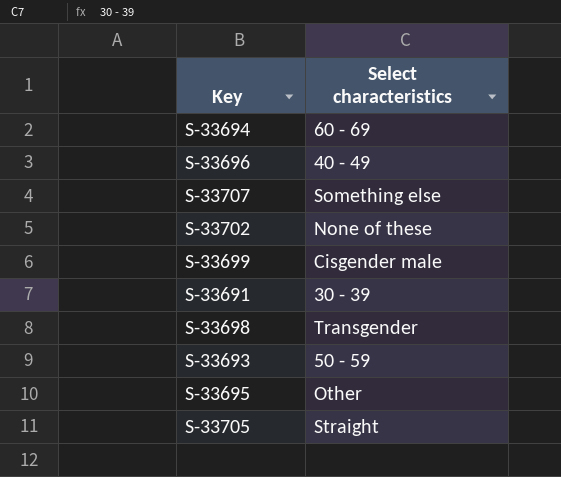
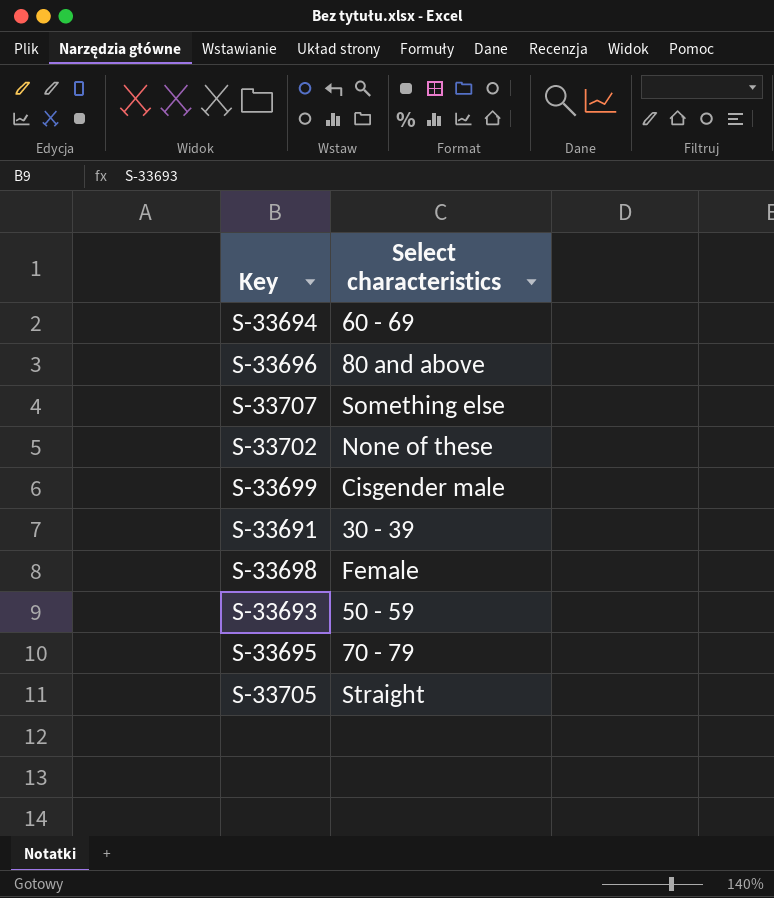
S-33696 | Select characteristics: 40 - 49 -> 80 and above
S-33698 | Select characteristics: Transgender -> Female
S-33695 | Select characteristics: Other -> 70 - 79

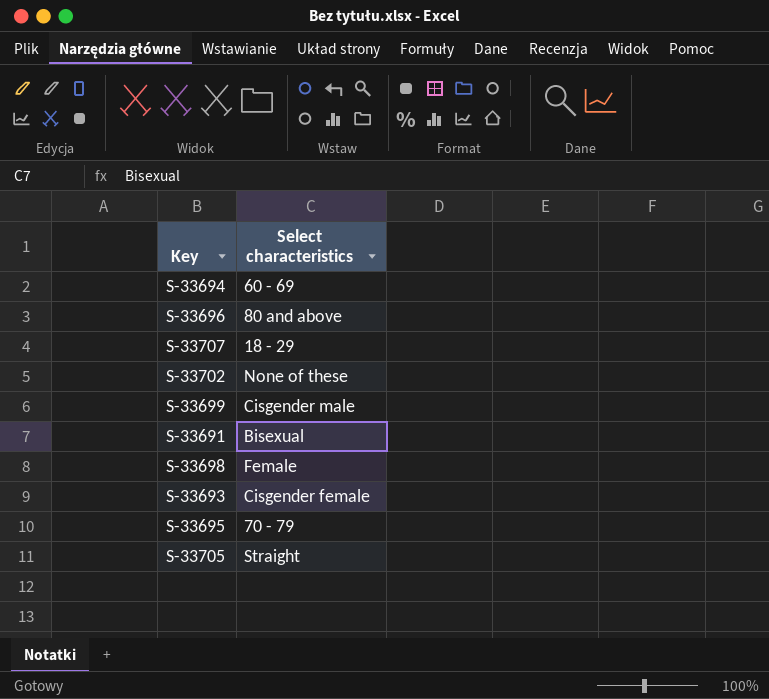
S-33707 | Select characteristics: Something else -> 18 - 29
S-33691 | Select characteristics: 30 - 39 -> Bisexual
S-33693 | Select characteristics: 50 - 59 -> Cisgender female

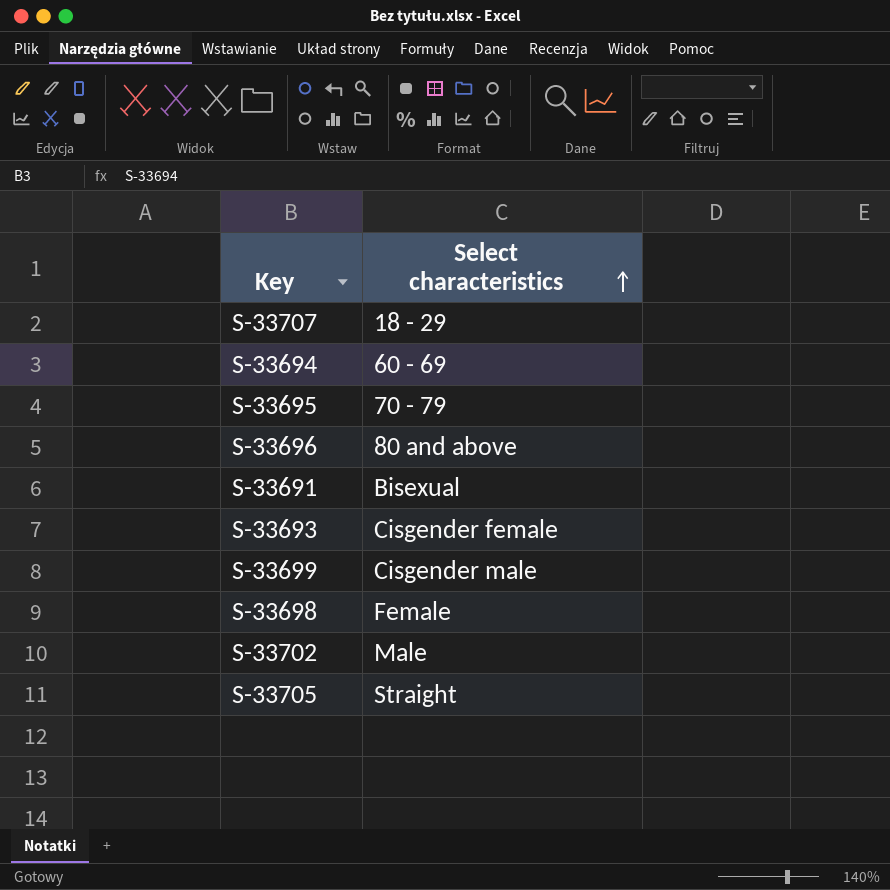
row order: none -> Select characteristics ascending
S-33702 | Select characteristics: None of these -> Male

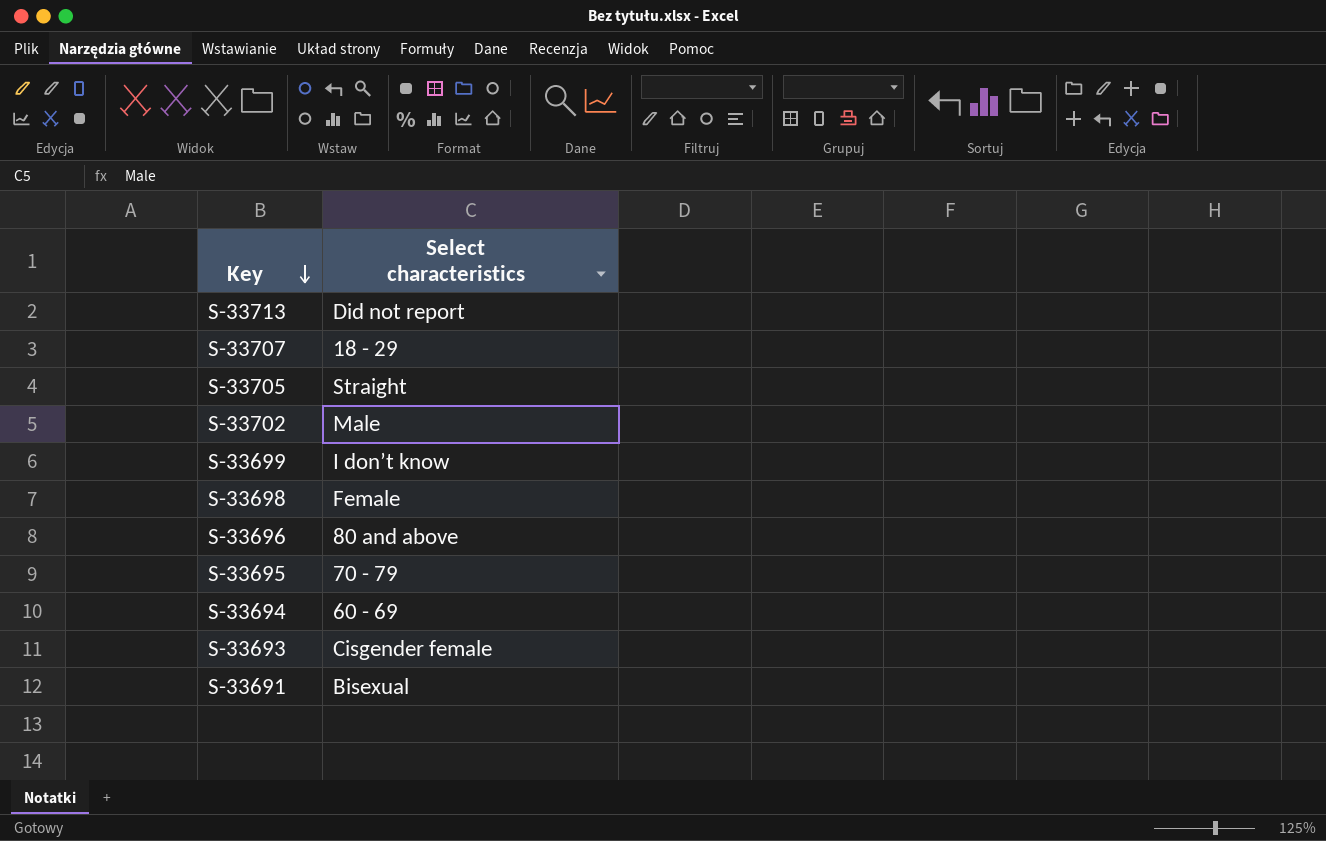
row order: Select characteristics ascending -> Key descending
row S-33713: none -> Did not report
S-33699 | Select characteristics: Cisgender male -> I don’t know

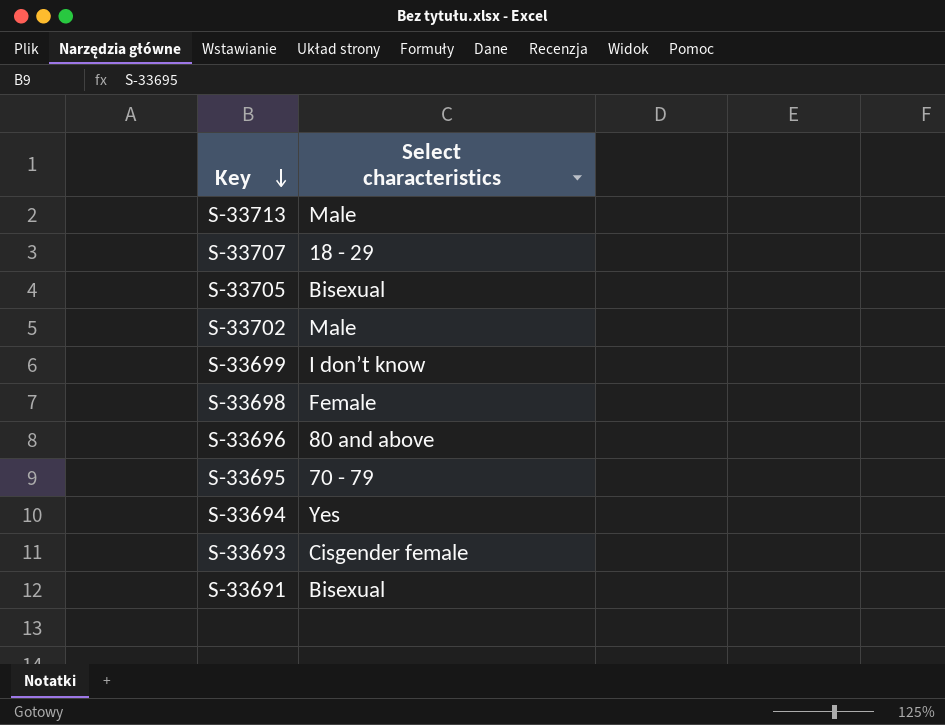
S-33713 | Select characteristics: Did not report -> Male
S-33705 | Select characteristics: Straight -> Bisexual
S-33694 | Select characteristics: 60 - 69 -> Yes

